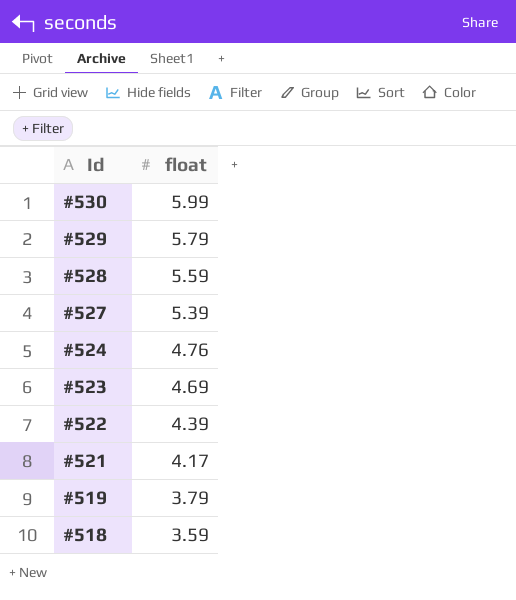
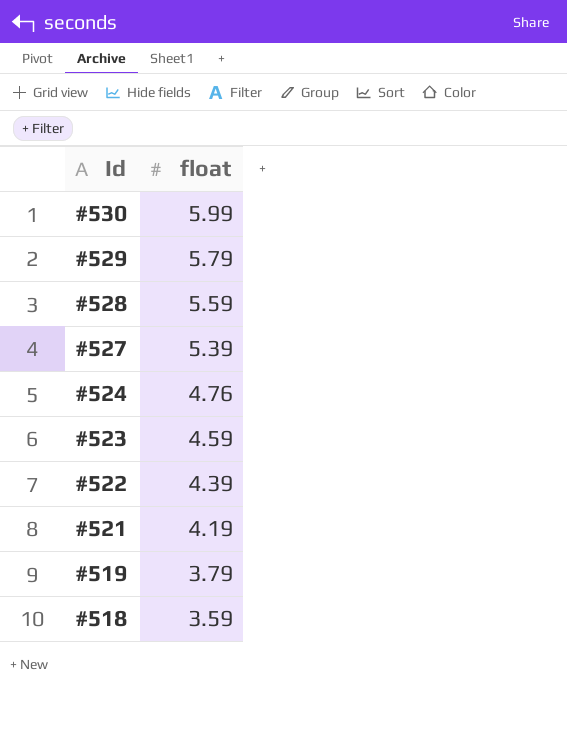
#523 | float: 4.69 -> 4.59
#521 | float: 4.17 -> 4.19

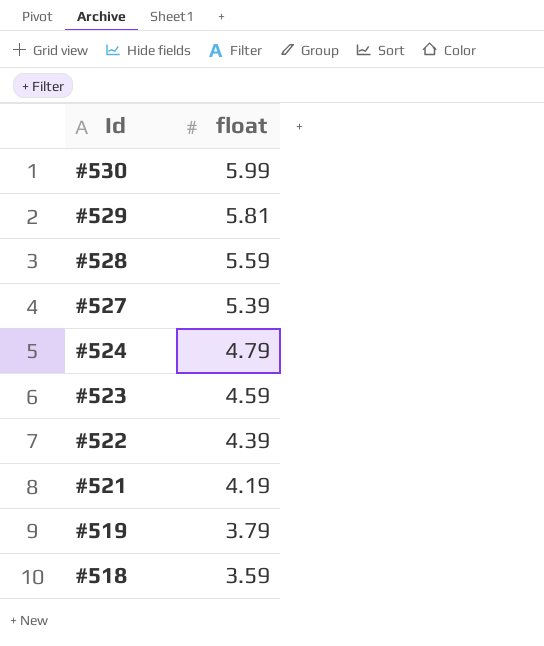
#529 | float: 5.79 -> 5.81
#524 | float: 4.76 -> 4.79

